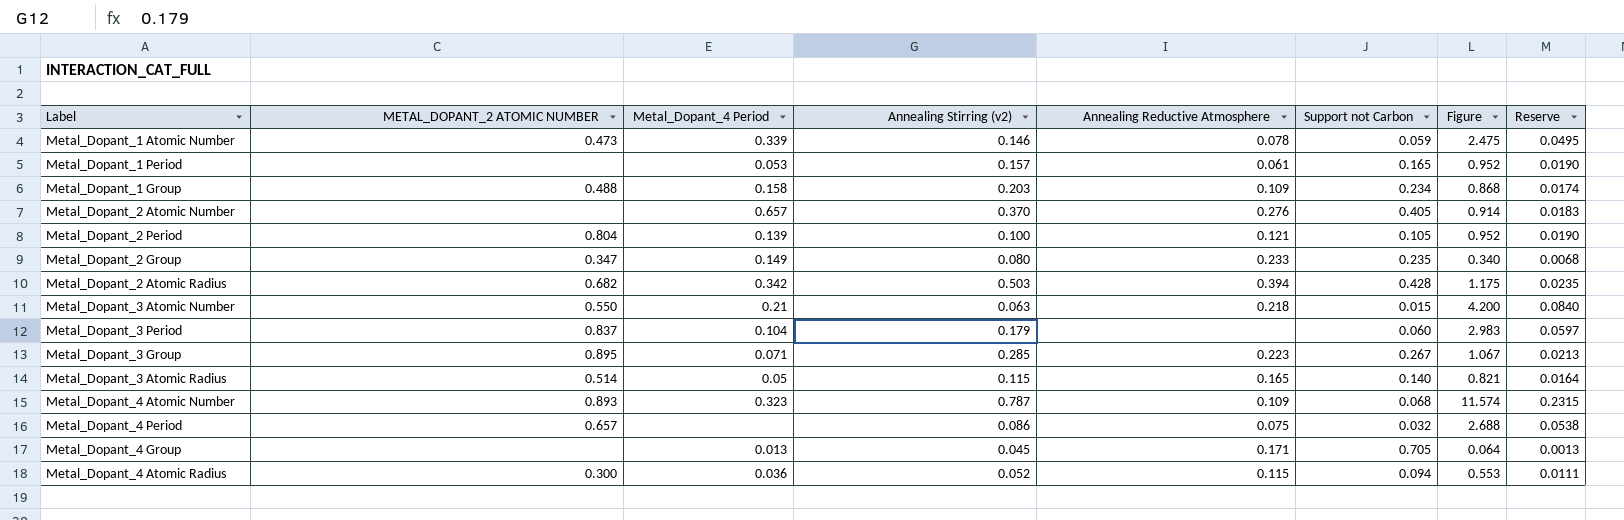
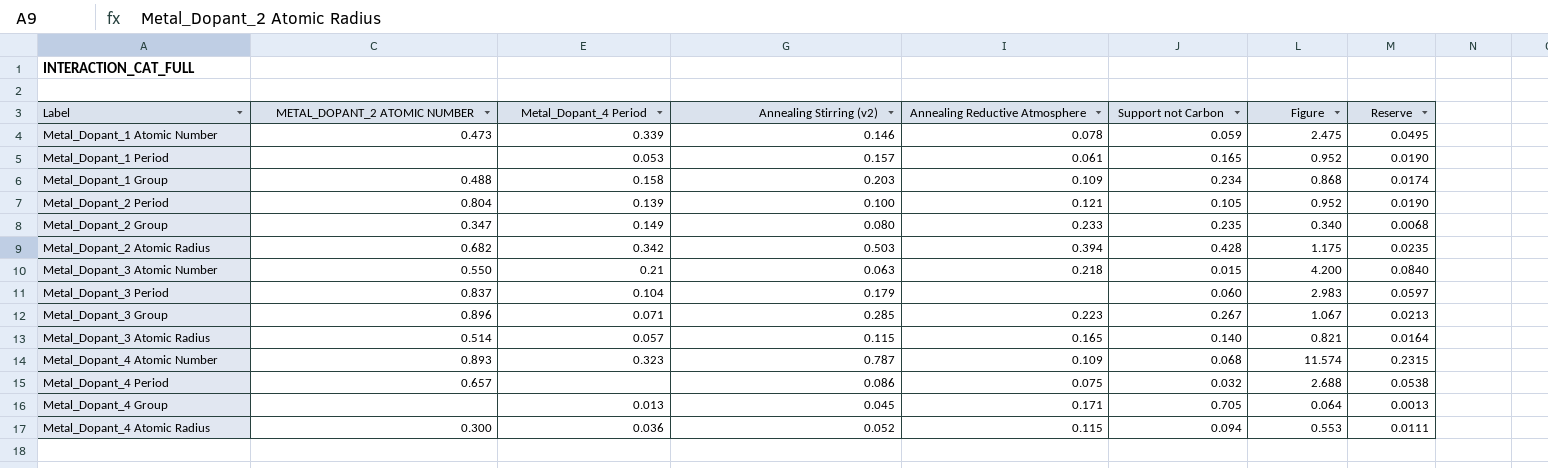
row Metal_Dopant_2 Atomic Number: none | 0.657 | 0.370 | 0.276 | 0.405 | 0.914 | 0.0183 -> none
Metal_Dopant_3 Group | METAL_DOPANT_2 ATOMIC NUMBER: 0.895 -> 0.896
Metal_Dopant_3 Atomic Radius | Metal_Dopant_4 Period: 0.05 -> 0.057

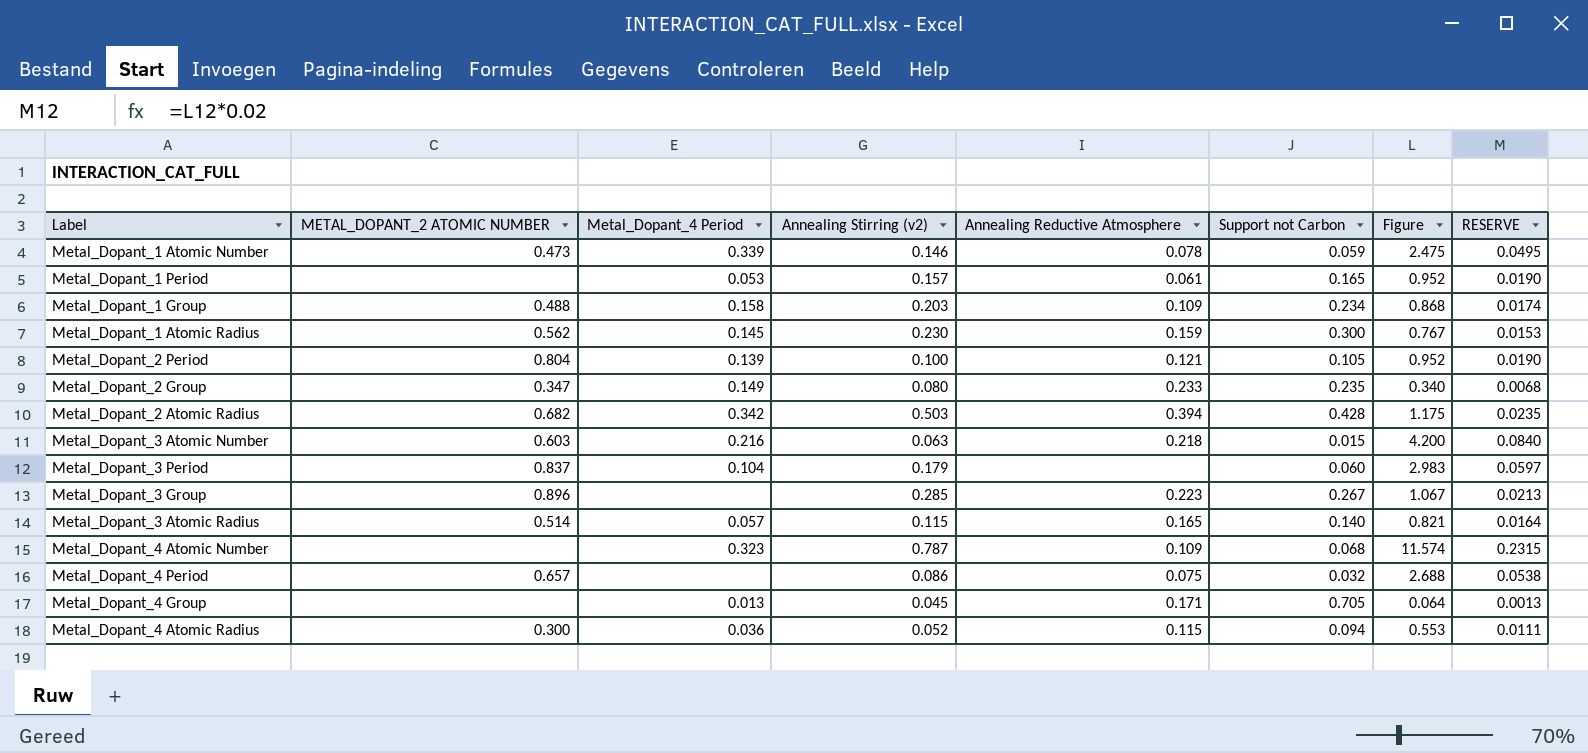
column name: Reserve -> RESERVE
row Metal_Dopant_1 Atomic Radius: none -> 0.562 | 0.145 | 0.230 | 0.159 | 0.300 | 0.767 | 0.0153
Metal_Dopant_3 Atomic Number | METAL_DOPANT_2 ATOMIC NUMBER: 0.550 -> 0.603
Metal_Dopant_3 Atomic Number | Metal_Dopant_4 Period: 0.21 -> 0.216
Metal_Dopant_3 Group | Metal_Dopant_4 Period: 0.071 -> none
Metal_Dopant_4 Atomic Number | METAL_DOPANT_2 ATOMIC NUMBER: 0.893 -> none

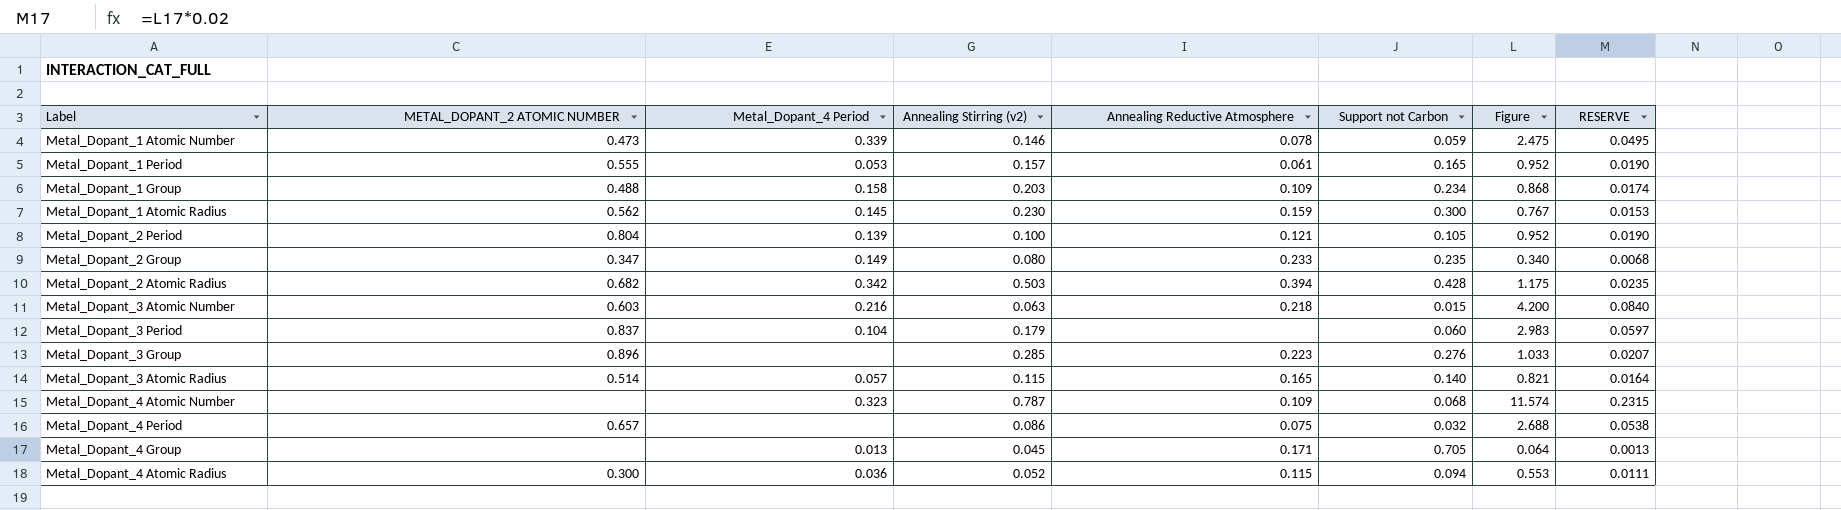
Metal_Dopant_1 Period | METAL_DOPANT_2 ATOMIC NUMBER: none -> 0.555
Metal_Dopant_3 Group | Support not Carbon: 0.267 -> 0.276
Metal_Dopant_3 Group | Figure: 1.067 -> 1.033
Metal_Dopant_3 Group | RESERVE: 0.0213 -> 0.0207

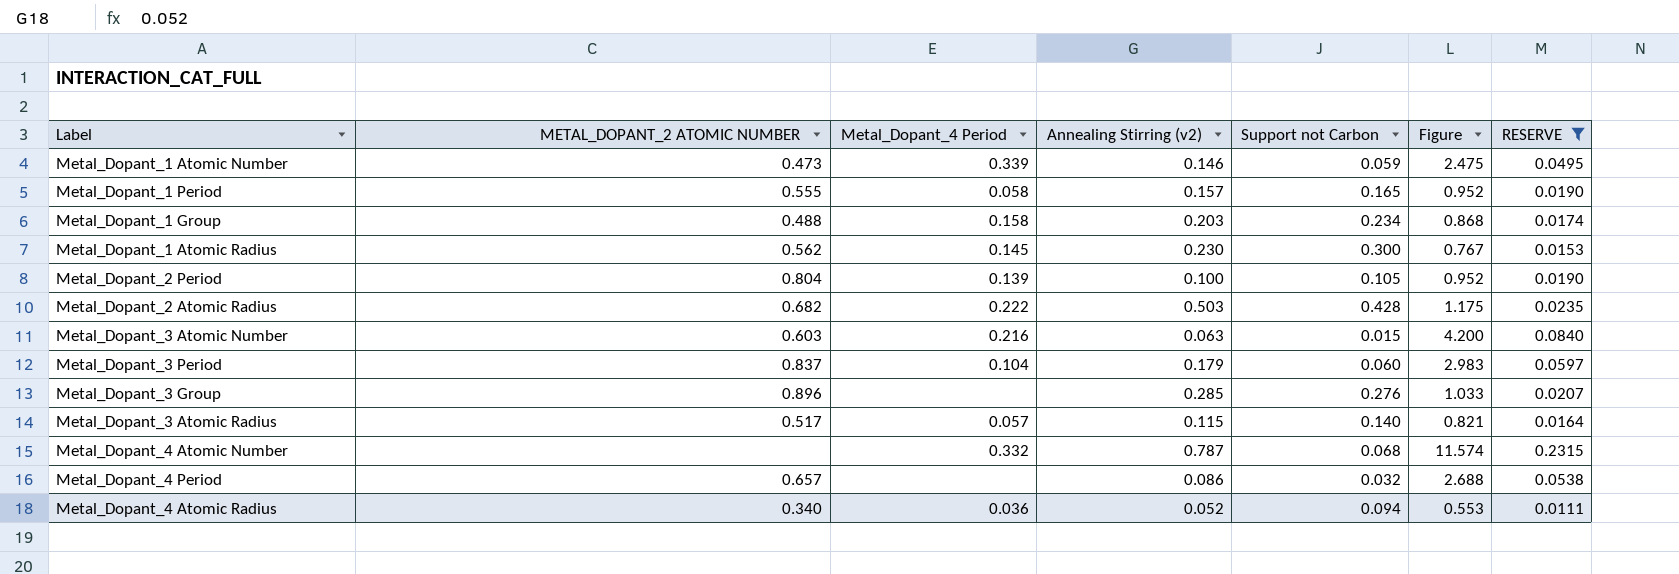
filter: none -> RESERVE >= 0.0111
column Annealing Reductive Atmosphere | position: 5 -> none
Metal_Dopant_1 Period | Metal_Dopant_4 Period: 0.053 -> 0.058
Metal_Dopant_2 Atomic Radius | Metal_Dopant_4 Period: 0.342 -> 0.222
Metal_Dopant_3 Atomic Radius | METAL_DOPANT_2 ATOMIC NUMBER: 0.514 -> 0.517
Metal_Dopant_4 Atomic Number | Metal_Dopant_4 Period: 0.323 -> 0.332
Metal_Dopant_4 Atomic Radius | METAL_DOPANT_2 ATOMIC NUMBER: 0.300 -> 0.340

